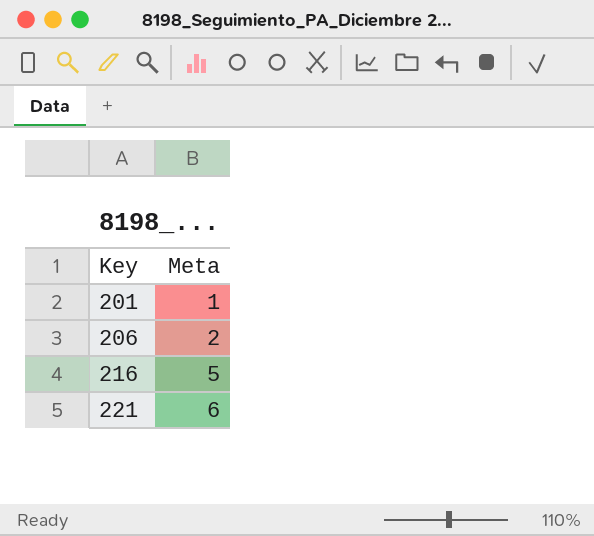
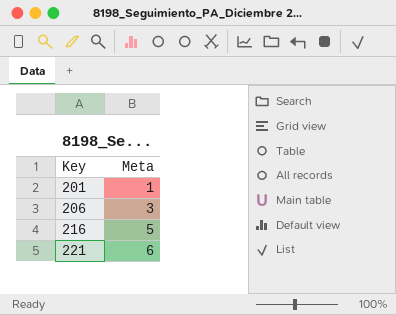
206 | Meta: 2 -> 3

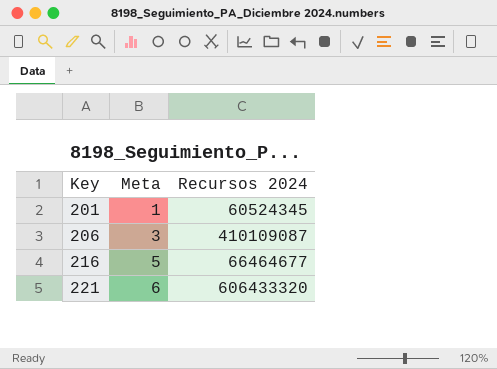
column Recursos 2024 | position: none -> 3

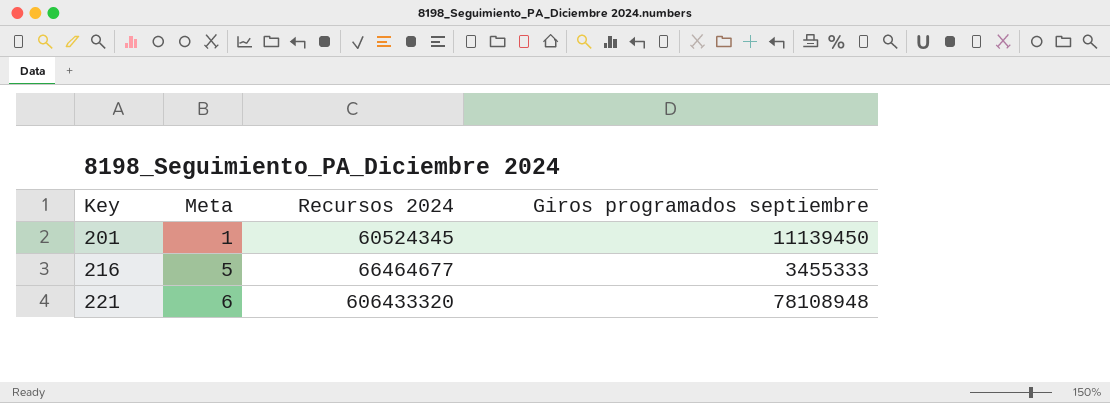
column Giros programados septiembre | position: none -> 4
row 206: 3 | 410109087 -> none

